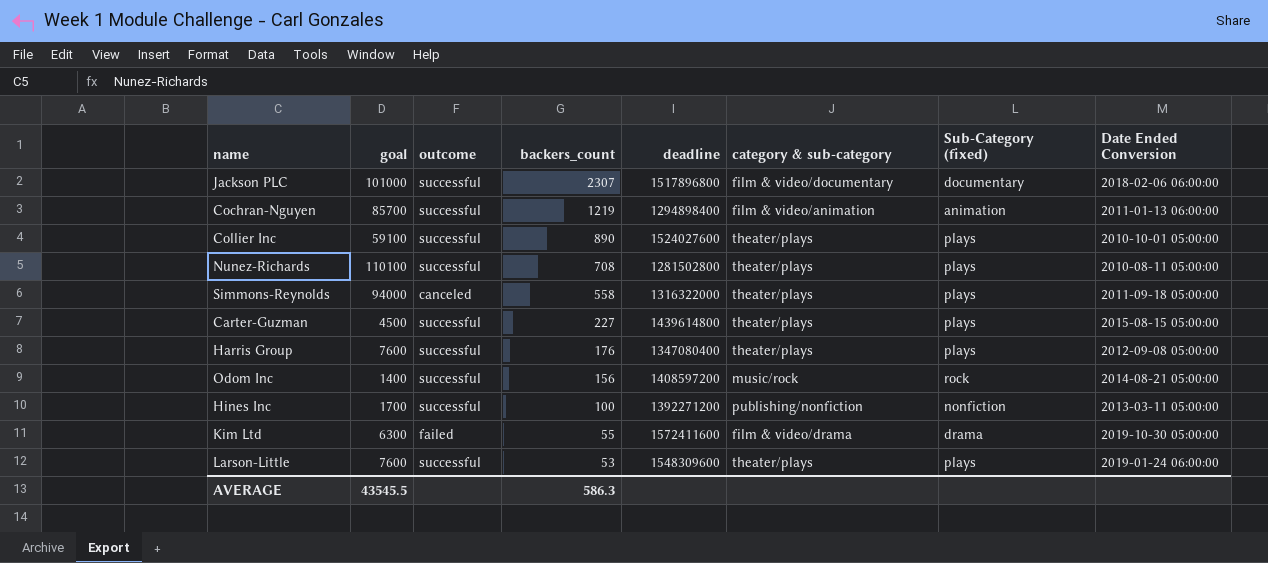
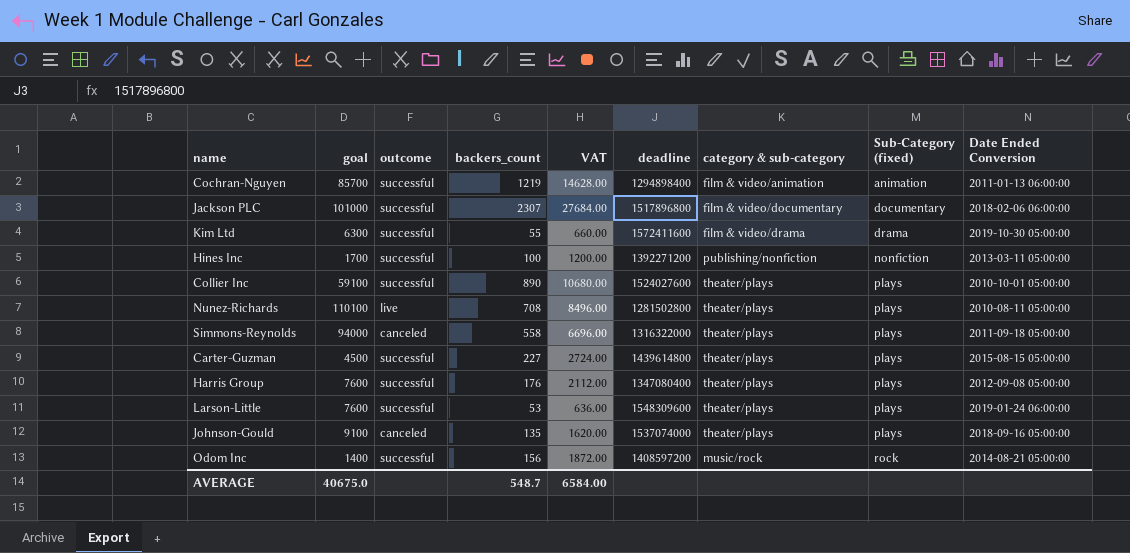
row order: backers_count descending -> Sub-Category (fixed) ascending
column VAT | formula: none -> [backers_count] * 12
Kim Ltd | outcome: failed -> successful
Nunez-Richards | outcome: successful -> live
row Johnson-Gould: none -> 9100 | canceled | 135 | 1620.00 | 1537074000 | theater/plays | plays | 2018-09-16 05:00:00
AVERAGE | goal: 43545.5 -> 40675.0
AVERAGE | backers_count: 586.3 -> 548.7

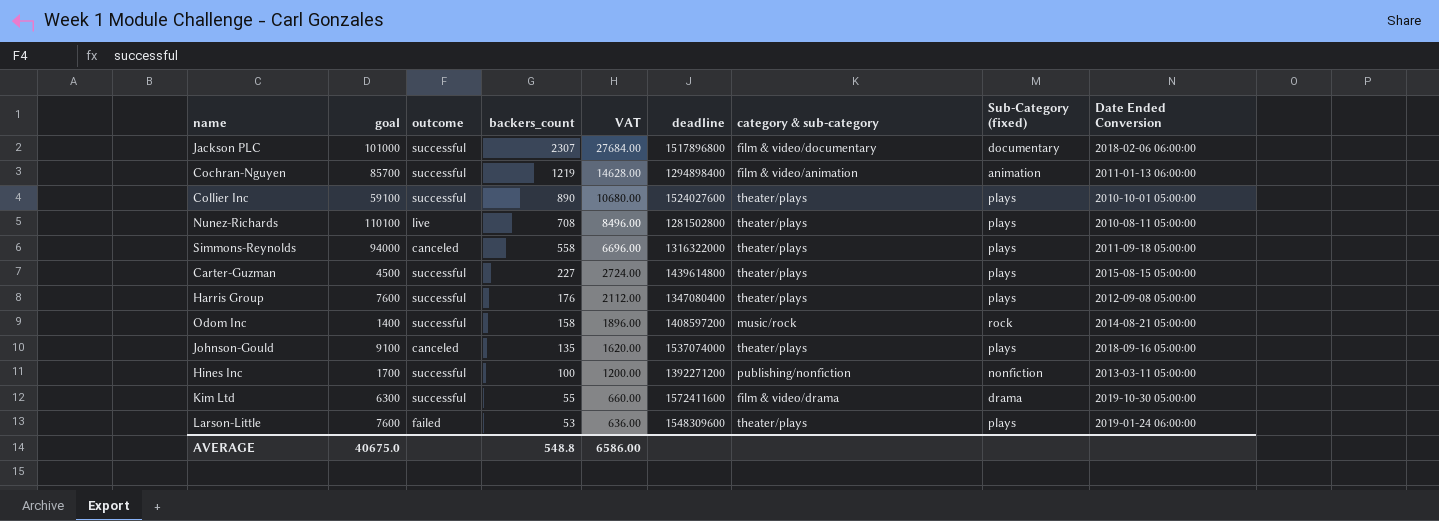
row order: Sub-Category (fixed) ascending -> backers_count descending
Odom Inc | backers_count: 156 -> 158
Odom Inc | VAT: 1872.00 -> 1896.00
Larson-Little | outcome: successful -> failed
AVERAGE | backers_count: 548.7 -> 548.8
AVERAGE | VAT: 6584.00 -> 6586.00

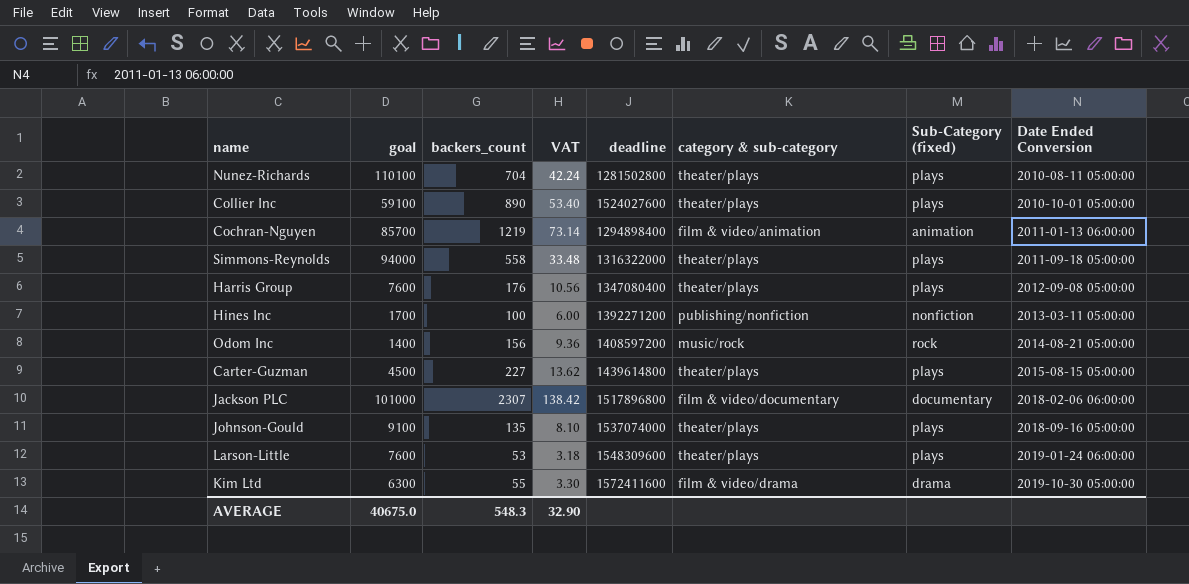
row order: backers_count descending -> Date Ended Conversion ascending
column outcome | position: 3 -> none
column VAT | formula: [backers_count] * 12 -> [backers_count] * 0.06
Nunez-Richards | backers_count: 708 -> 704
Odom Inc | backers_count: 158 -> 156
AVERAGE | backers_count: 548.8 -> 548.3
AVERAGE | VAT: 6586.00 -> 32.90

